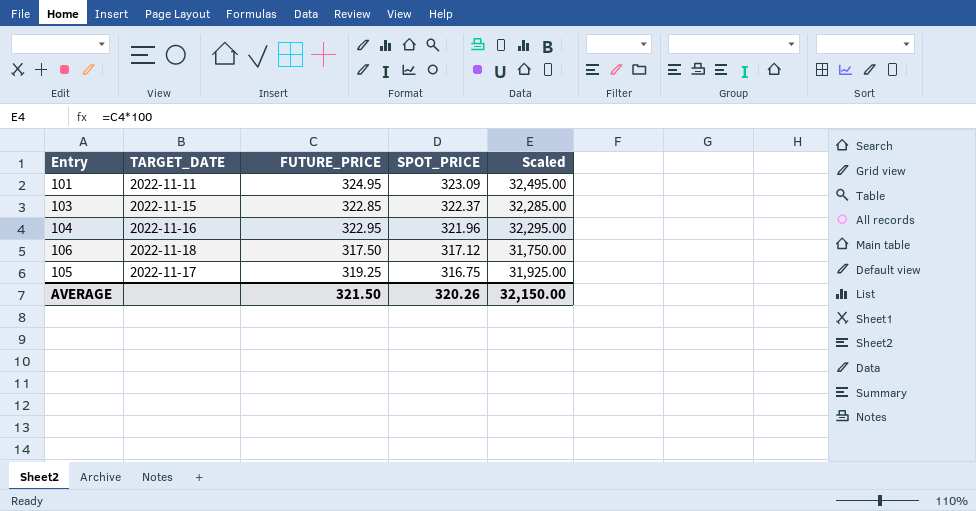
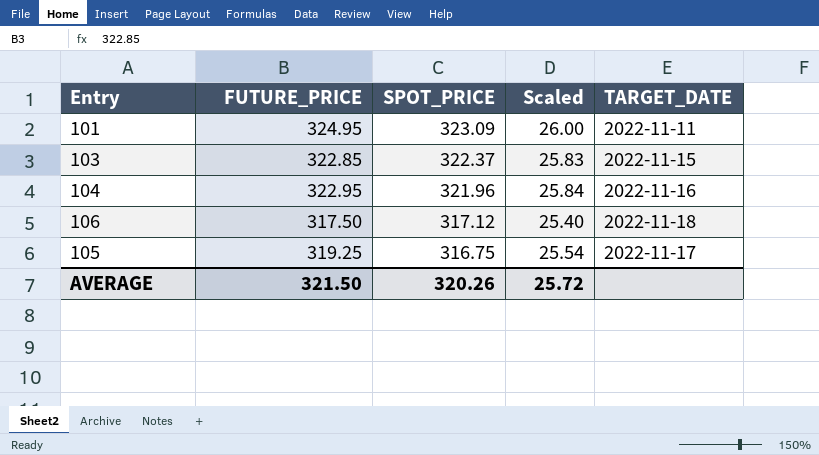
column Scaled | formula: [FUTURE_PRICE] * 100 -> [FUTURE_PRICE] * 0.08
column TARGET_DATE | position: 2 -> 5
AVERAGE | Scaled: 32,150.00 -> 25.72

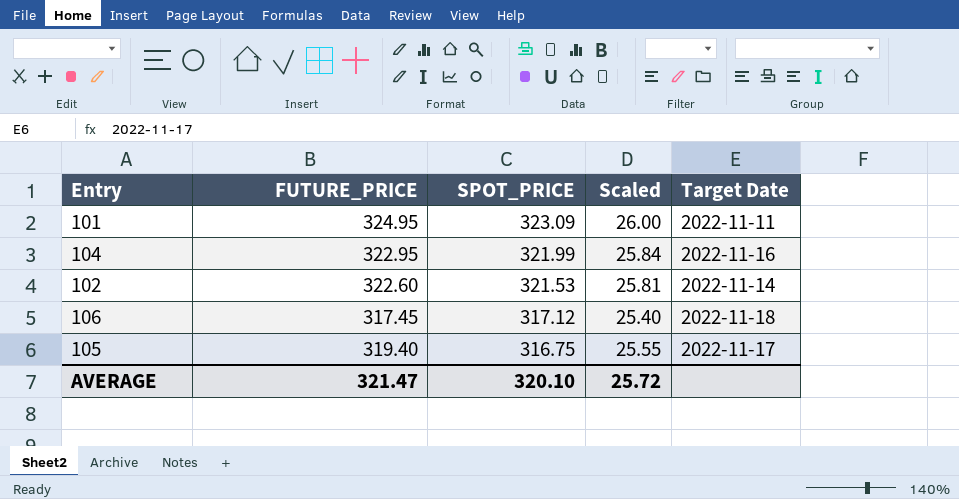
column name: TARGET_DATE -> Target Date
row 103: 322.85 | 322.37 | 25.83 | 2022-11-15 -> none
104 | SPOT_PRICE: 321.96 -> 321.99
row 102: none -> 322.60 | 321.53 | 25.81 | 2022-11-14
106 | FUTURE_PRICE: 317.50 -> 317.45
105 | FUTURE_PRICE: 319.25 -> 319.40
105 | Scaled: 25.54 -> 25.55
AVERAGE | FUTURE_PRICE: 321.50 -> 321.47
AVERAGE | SPOT_PRICE: 320.26 -> 320.10

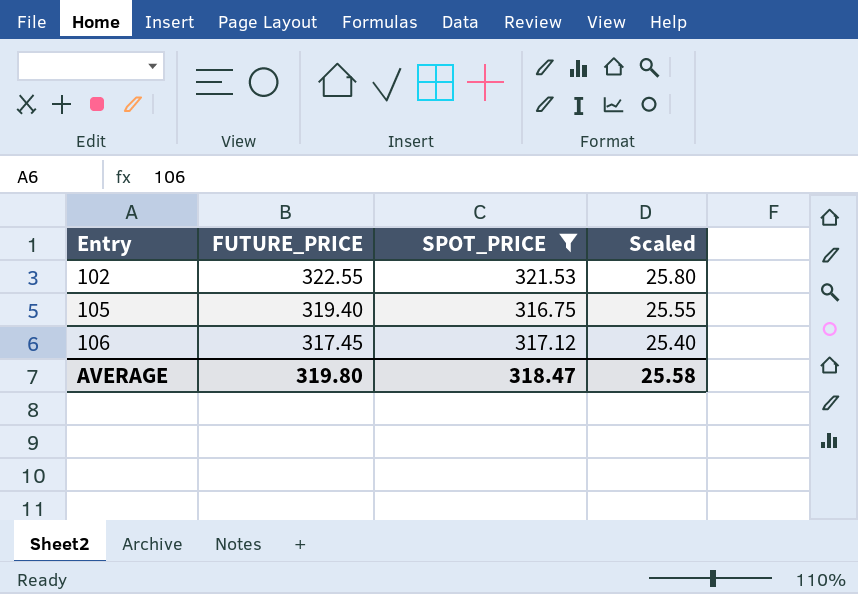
filter: none -> SPOT_PRICE <= 321.53
row order: SPOT_PRICE descending -> Entry ascending
column Target Date | position: 5 -> none
102 | FUTURE_PRICE: 322.60 -> 322.55
102 | Scaled: 25.81 -> 25.80
AVERAGE | FUTURE_PRICE: 321.47 -> 319.80
AVERAGE | SPOT_PRICE: 320.10 -> 318.47
AVERAGE | Scaled: 25.72 -> 25.58

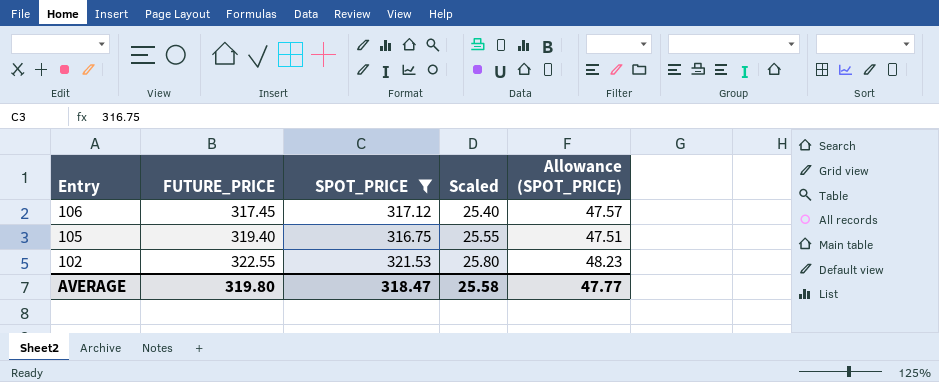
row order: Entry ascending -> Entry descending
column Allowance (SPOT_PRICE) | formula: none -> [SPOT_PRICE] * 0.15

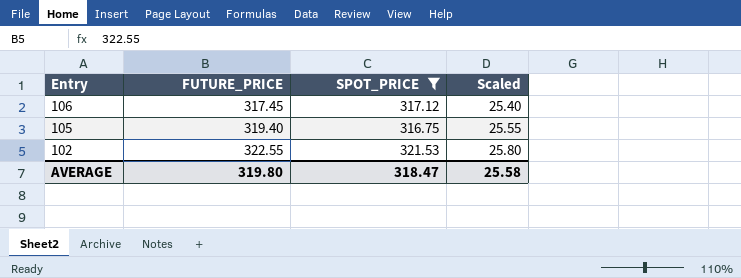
column Allowance (SPOT_PRICE) | formula: [SPOT_PRICE] * 0.15 -> none

